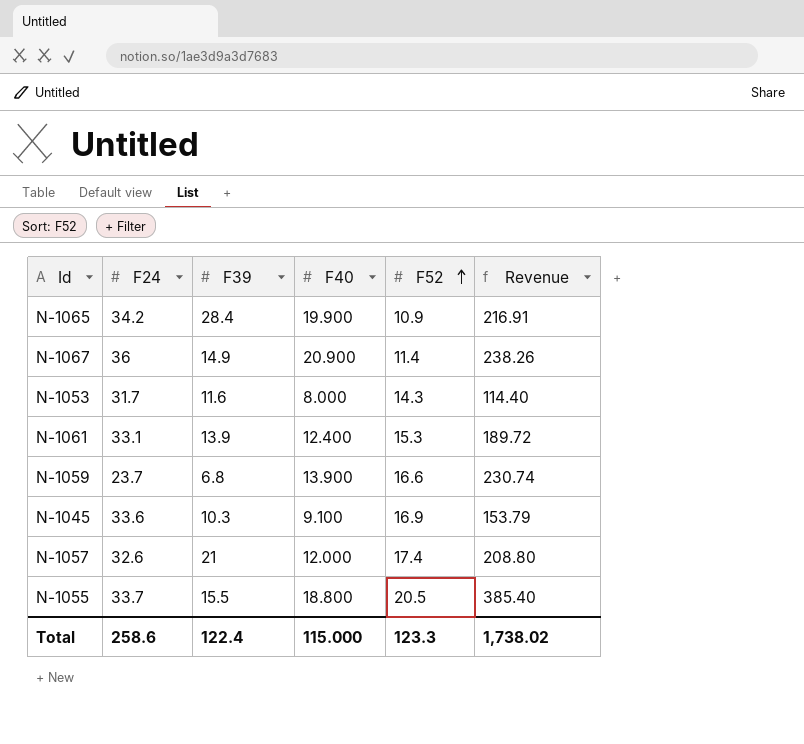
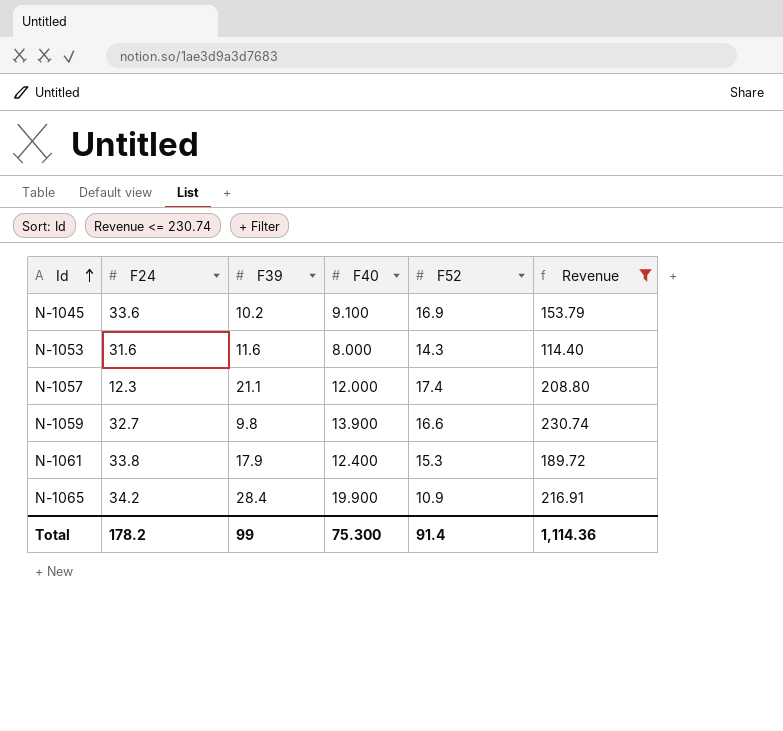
filter: none -> Revenue <= 230.74
row order: F52 ascending -> Id ascending
N-1045 | F39: 10.3 -> 10.2
N-1053 | F24: 31.7 -> 31.6
N-1057 | F24: 32.6 -> 12.3
N-1057 | F39: 21 -> 21.1
N-1059 | F24: 23.7 -> 32.7
N-1059 | F39: 6.8 -> 9.8
N-1061 | F24: 33.1 -> 33.8
N-1061 | F39: 13.9 -> 17.9
Total | F24: 258.6 -> 178.2
Total | F39: 122.4 -> 99
Total | F40: 115.000 -> 75.300
Total | F52: 123.3 -> 91.4
Total | Revenue: 1,738.02 -> 1,114.36

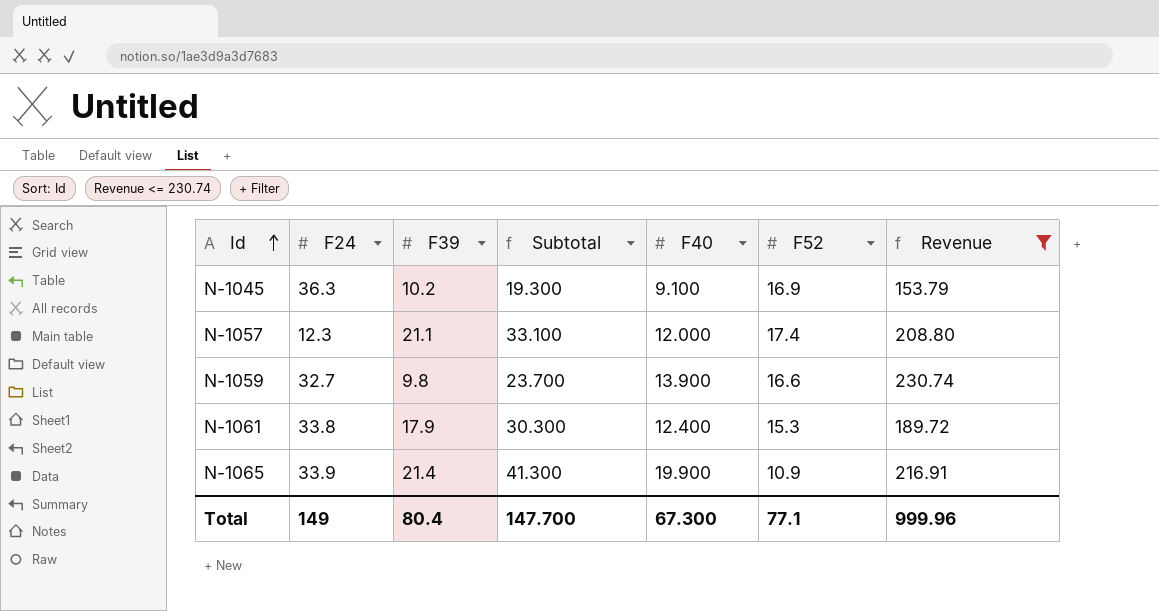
column Subtotal | formula: none -> [F39] + [F40]
row N-1053: 31.6 | 11.6 | 8.000 | 14.3 | 114.40 -> none
N-1045 | F24: 33.6 -> 36.3
N-1065 | F24: 34.2 -> 33.9
N-1065 | F39: 28.4 -> 21.4
Total | F24: 178.2 -> 149
Total | F39: 99 -> 80.4
Total | F40: 75.300 -> 67.300
Total | F52: 91.4 -> 77.1
Total | Revenue: 1,114.36 -> 999.96

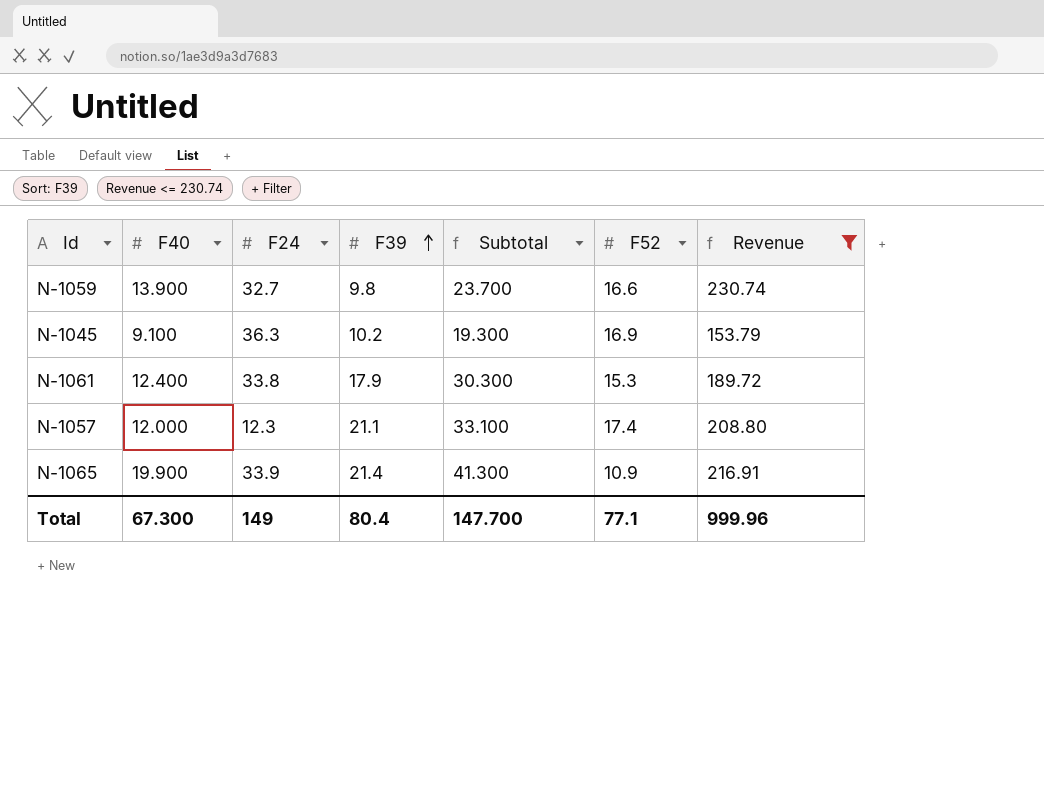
row order: Id ascending -> F39 ascending
column F40 | position: 5 -> 2

